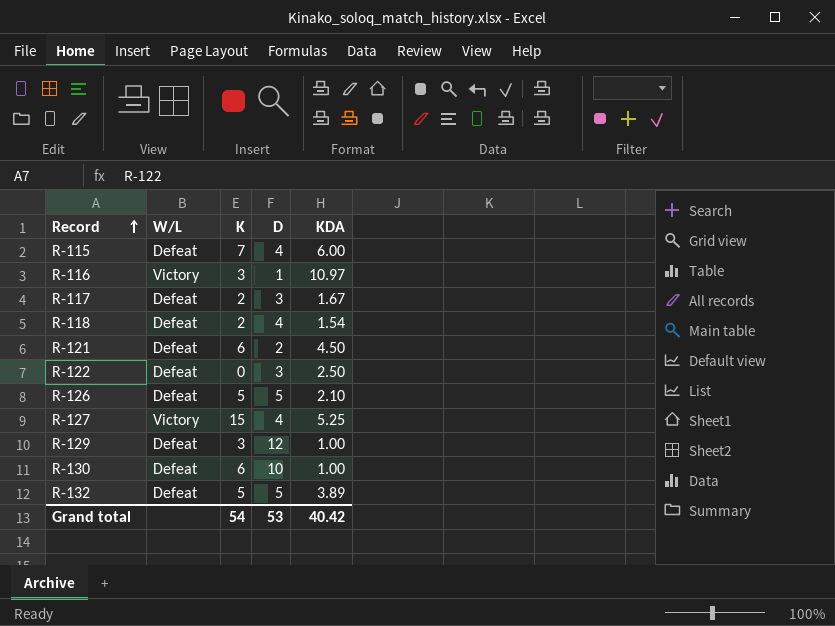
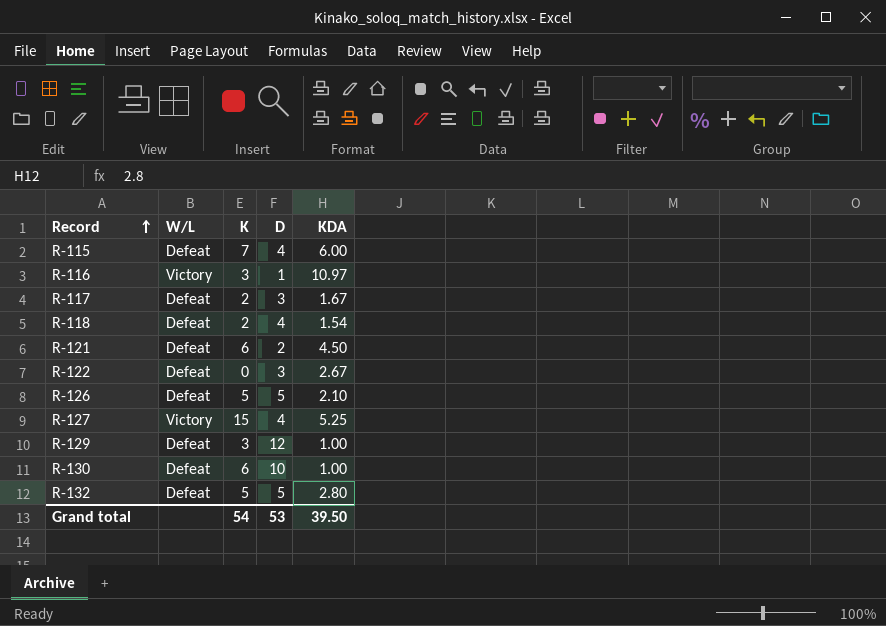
R-122 | KDA: 2.50 -> 2.67
R-132 | KDA: 3.89 -> 2.80
Grand total | KDA: 40.42 -> 39.50

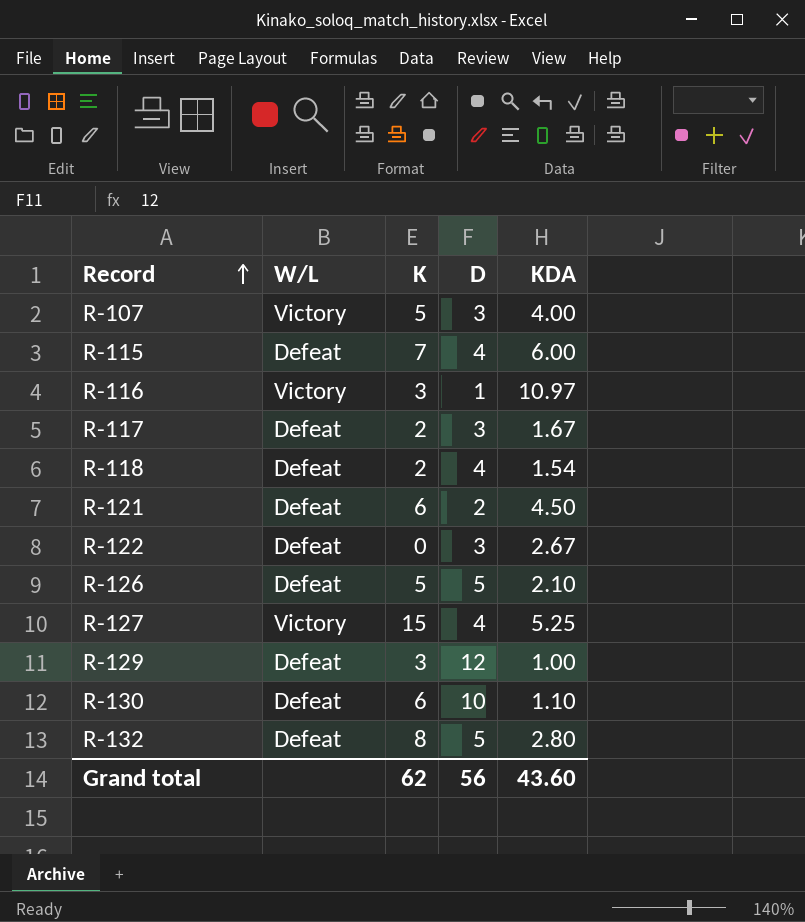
row R-107: none -> Victory | 5 | 3 | 4.00
R-130 | KDA: 1.00 -> 1.10
R-132 | K: 5 -> 8
Grand total | K: 54 -> 62
Grand total | D: 53 -> 56
Grand total | KDA: 39.50 -> 43.60

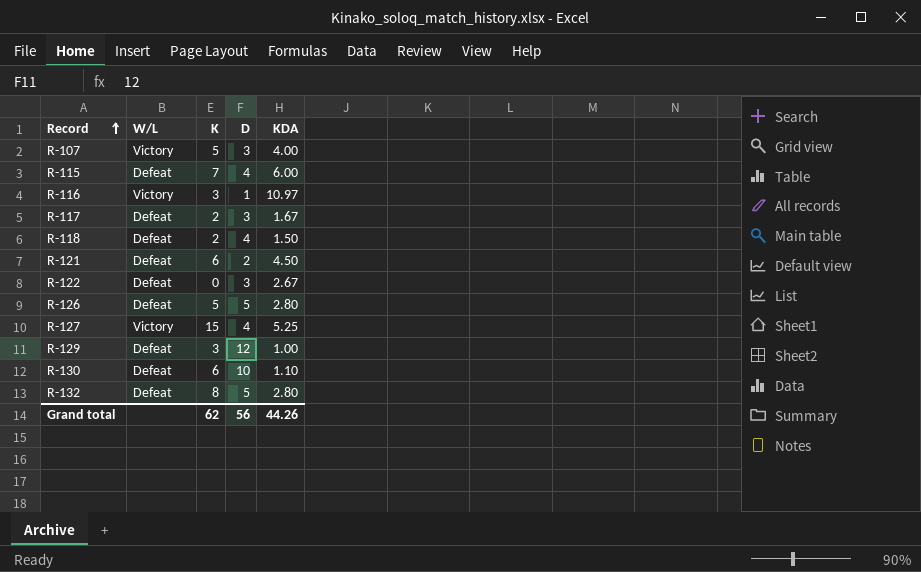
R-118 | KDA: 1.54 -> 1.50
R-126 | KDA: 2.10 -> 2.80
Grand total | KDA: 43.60 -> 44.26

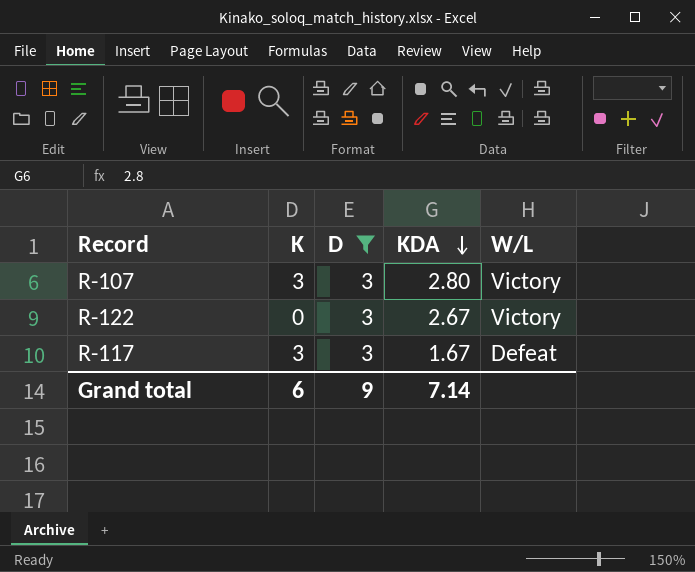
filter: none -> D = 3
row order: Record ascending -> KDA descending
column W/L | position: 2 -> 5
R-107 | K: 5 -> 3
R-107 | KDA: 4.00 -> 2.80
R-122 | W/L: Defeat -> Victory
R-117 | K: 2 -> 3
Grand total | K: 62 -> 6
Grand total | D: 56 -> 9
Grand total | KDA: 44.26 -> 7.14

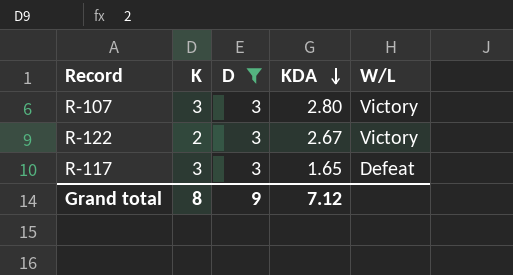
R-122 | K: 0 -> 2
R-117 | KDA: 1.67 -> 1.65
Grand total | K: 6 -> 8
Grand total | KDA: 7.14 -> 7.12

